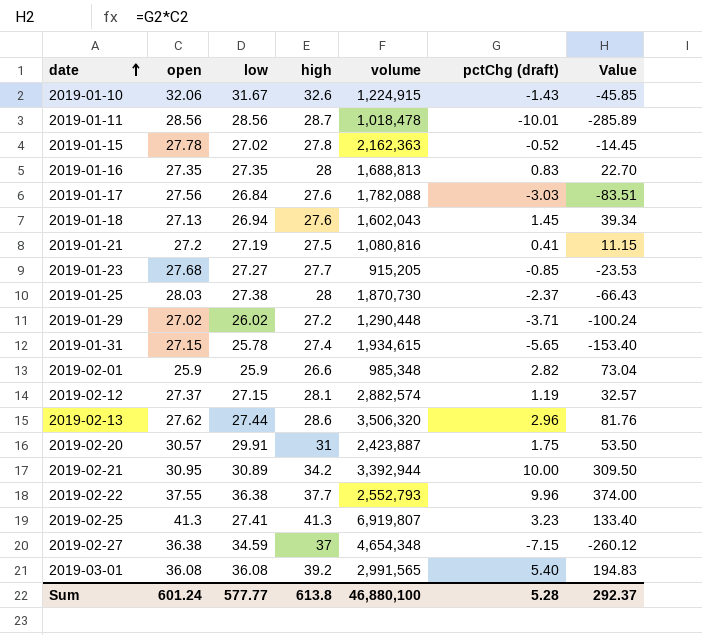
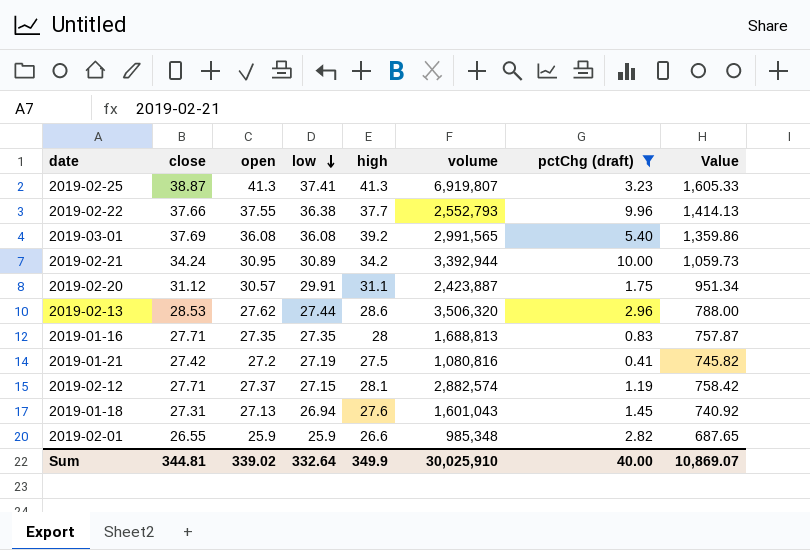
filter: none -> pctChg (draft) >= 0.41
row order: date ascending -> low descending
column close | position: none -> 2
column Value | formula: [open] * [pctChg (draft)] -> [close] * [open]
2019-02-25 | low: 27.41 -> 37.41
2019-02-20 | high: 31 -> 31.1
2019-01-18 | volume: 1,602,043 -> 1,601,043
Sum | open: 601.24 -> 339.02
Sum | low: 577.77 -> 332.64
Sum | high: 613.8 -> 349.9
Sum | volume: 46,880,100 -> 30,025,910
Sum | pctChg (draft): 5.28 -> 40.00
Sum | Value: 292.37 -> 10,869.07

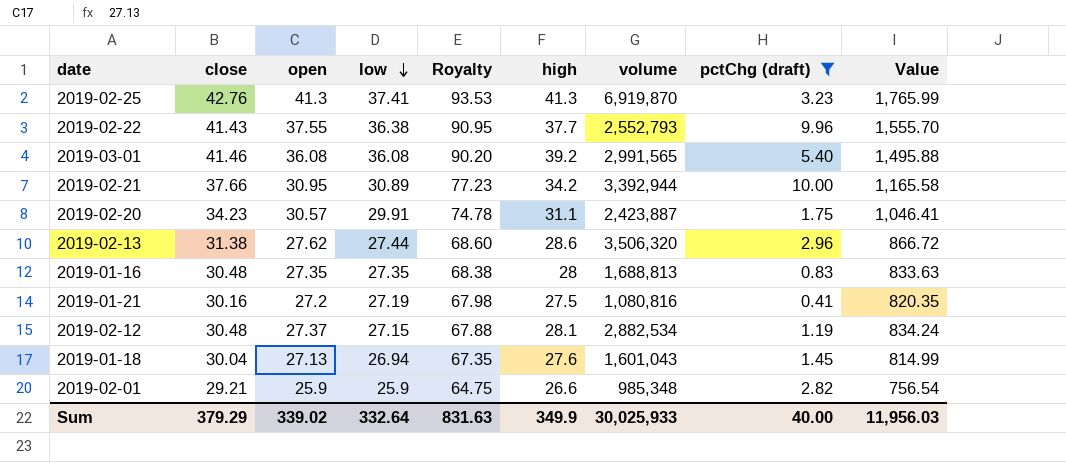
column Royalty | formula: none -> [low] * 2.5
2019-02-25 | close: 38.87 -> 42.76
2019-02-25 | volume: 6,919,807 -> 6,919,870
2019-02-25 | Value: 1,605.33 -> 1,765.99
2019-02-22 | close: 37.66 -> 41.43
2019-02-22 | Value: 1,414.13 -> 1,555.70
2019-03-01 | close: 37.69 -> 41.46
2019-03-01 | Value: 1,359.86 -> 1,495.88
2019-02-21 | close: 34.24 -> 37.66
2019-02-21 | Value: 1,059.73 -> 1,165.58
2019-02-20 | close: 31.12 -> 34.23
2019-02-20 | Value: 951.34 -> 1,046.41
2019-02-13 | close: 28.53 -> 31.38
2019-02-13 | Value: 788.00 -> 866.72
2019-01-16 | close: 27.71 -> 30.48
2019-01-16 | Value: 757.87 -> 833.63
2019-01-21 | close: 27.42 -> 30.16
2019-01-21 | Value: 745.82 -> 820.35
2019-02-12 | close: 27.71 -> 30.48
2019-02-12 | volume: 2,882,574 -> 2,882,534
2019-02-12 | Value: 758.42 -> 834.24
2019-01-18 | close: 27.31 -> 30.04
2019-01-18 | Value: 740.92 -> 814.99
2019-02-01 | close: 26.55 -> 29.21
2019-02-01 | Value: 687.65 -> 756.54
Sum | close: 344.81 -> 379.29
Sum | volume: 30,025,910 -> 30,025,933
Sum | Value: 10,869.07 -> 11,956.03

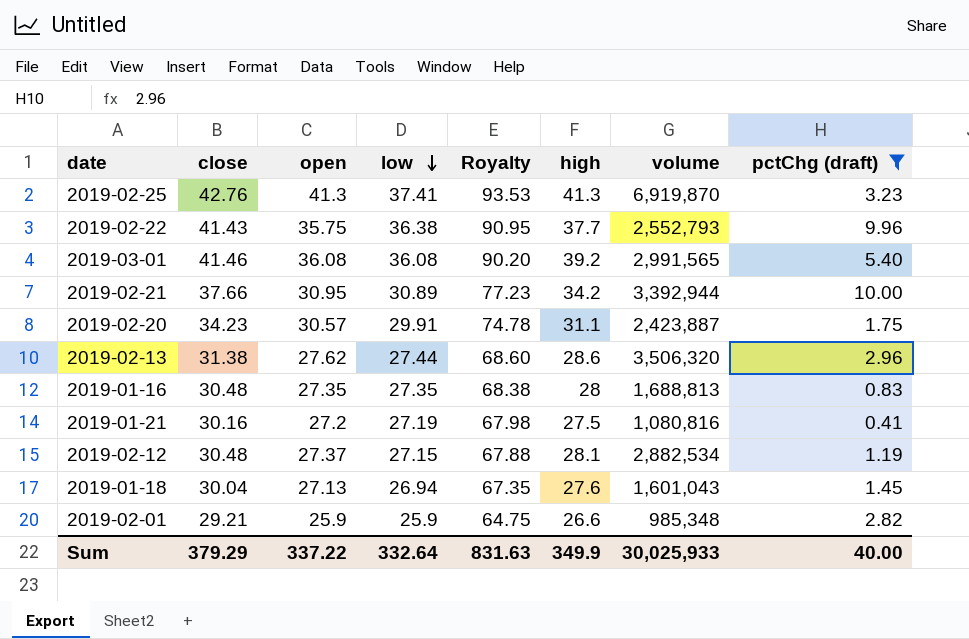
column Value | formula: [close] * [open] -> none
2019-02-22 | open: 37.55 -> 35.75
Sum | open: 339.02 -> 337.22

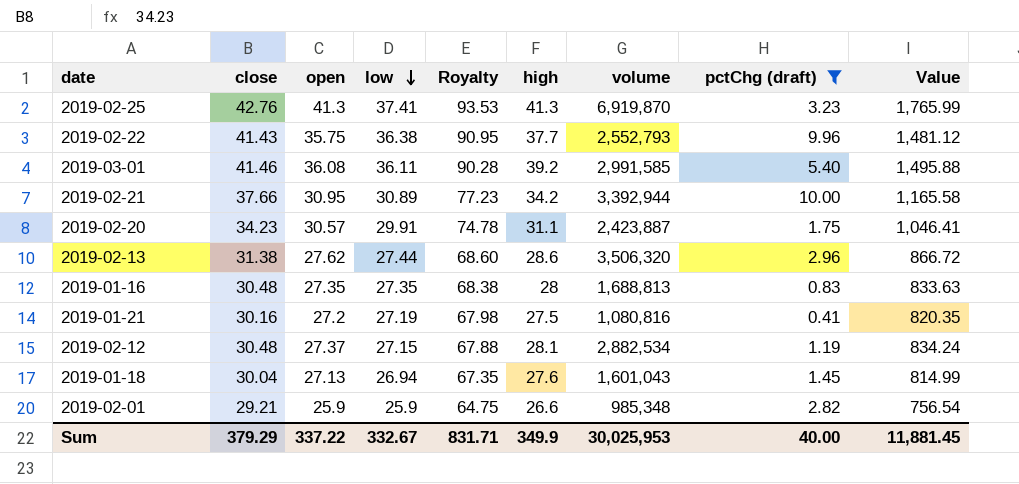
column Value | formula: none -> [close] * [open]
2019-03-01 | low: 36.08 -> 36.11
2019-03-01 | Royalty: 90.20 -> 90.28
2019-03-01 | volume: 2,991,565 -> 2,991,585
Sum | low: 332.64 -> 332.67
Sum | Royalty: 831.63 -> 831.71
Sum | volume: 30,025,933 -> 30,025,953

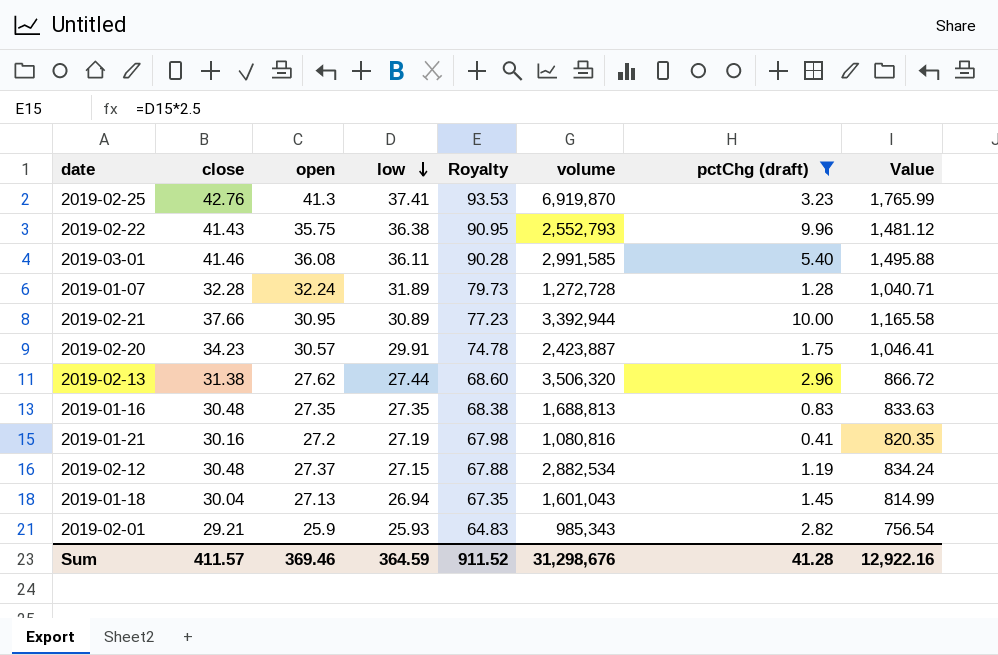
column high | position: 6 -> none
row 2019-01-07: none -> 32.28 | 32.24 | 31.89 | 79.73 | 1,272,728 | 1.28 | 1,040.71
2019-02-01 | low: 25.9 -> 25.93
2019-02-01 | Royalty: 64.75 -> 64.83
2019-02-01 | volume: 985,348 -> 985,343
Sum | close: 379.29 -> 411.57
Sum | open: 337.22 -> 369.46
Sum | low: 332.67 -> 364.59
Sum | Royalty: 831.71 -> 911.52
Sum | volume: 30,025,953 -> 31,298,676
Sum | pctChg (draft): 40.00 -> 41.28
Sum | Value: 11,881.45 -> 12,922.16

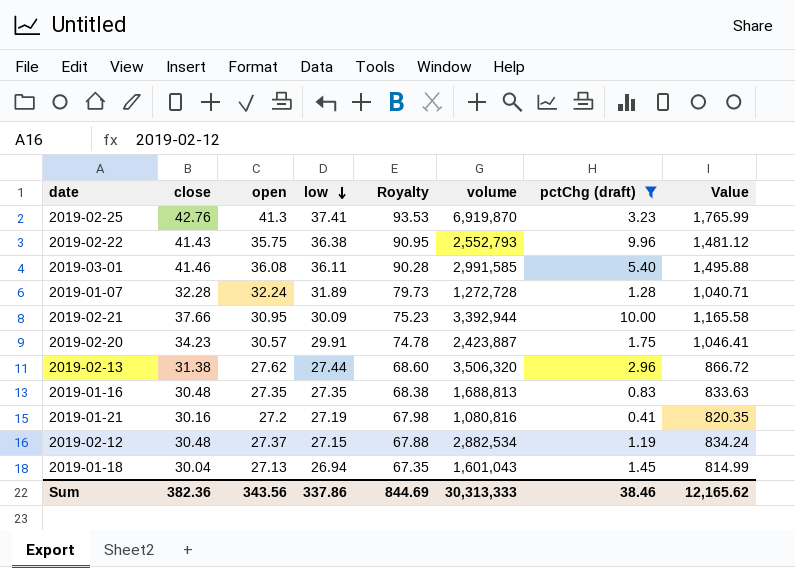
row 2019-02-01: 29.21 | 25.9 | 25.93 | 64.83 | 985,343 | 2.82 | 756.54 -> none
2019-02-21 | low: 30.89 -> 30.09
2019-02-21 | Royalty: 77.23 -> 75.23
Sum | close: 411.57 -> 382.36
Sum | open: 369.46 -> 343.56
Sum | low: 364.59 -> 337.86
Sum | Royalty: 911.52 -> 844.69
Sum | volume: 31,298,676 -> 30,313,333
Sum | pctChg (draft): 41.28 -> 38.46
Sum | Value: 12,922.16 -> 12,165.62

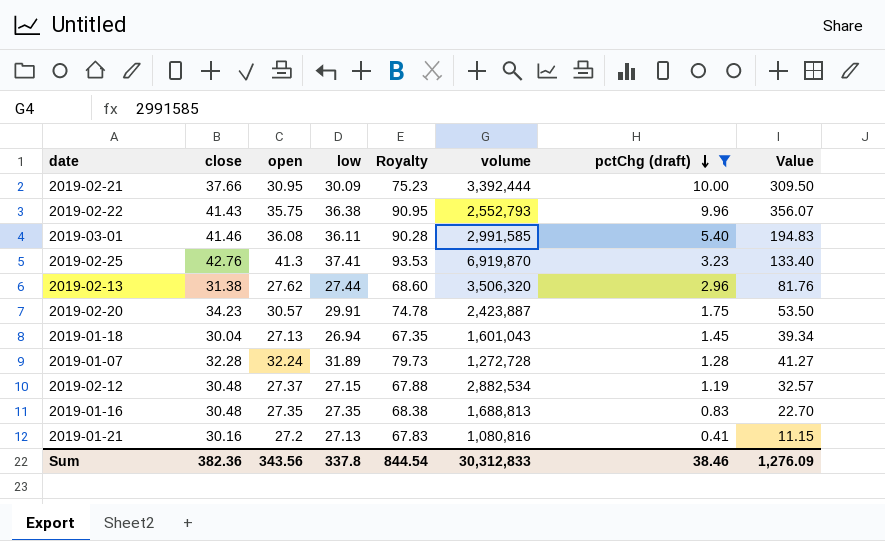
row order: low descending -> pctChg (draft) descending
column Value | formula: [close] * [open] -> [open] * [pctChg (draft)]
2019-02-21 | volume: 3,392,944 -> 3,392,444
2019-01-21 | low: 27.19 -> 27.13
2019-01-21 | Royalty: 67.98 -> 67.83
Sum | low: 337.86 -> 337.8
Sum | Royalty: 844.69 -> 844.54
Sum | volume: 30,313,333 -> 30,312,833
Sum | Value: 12,165.62 -> 1,276.09

